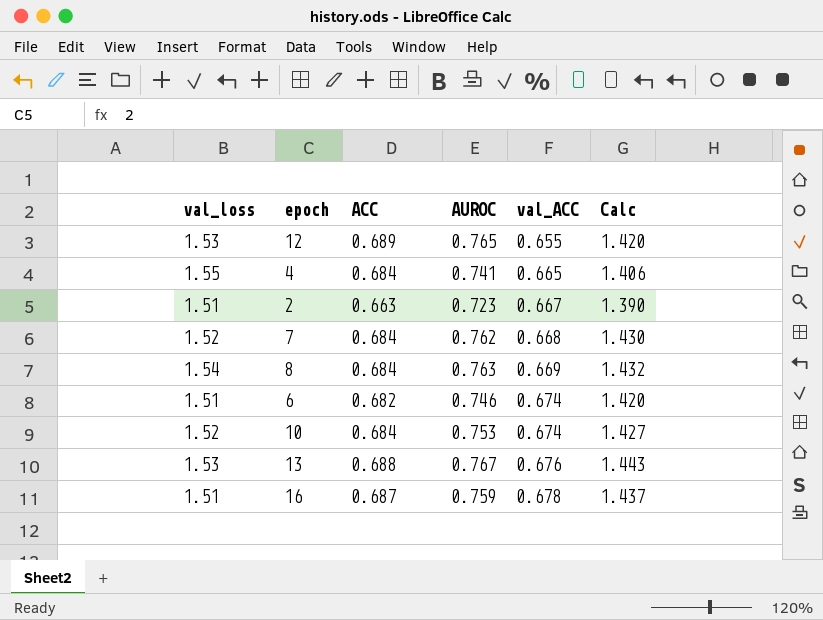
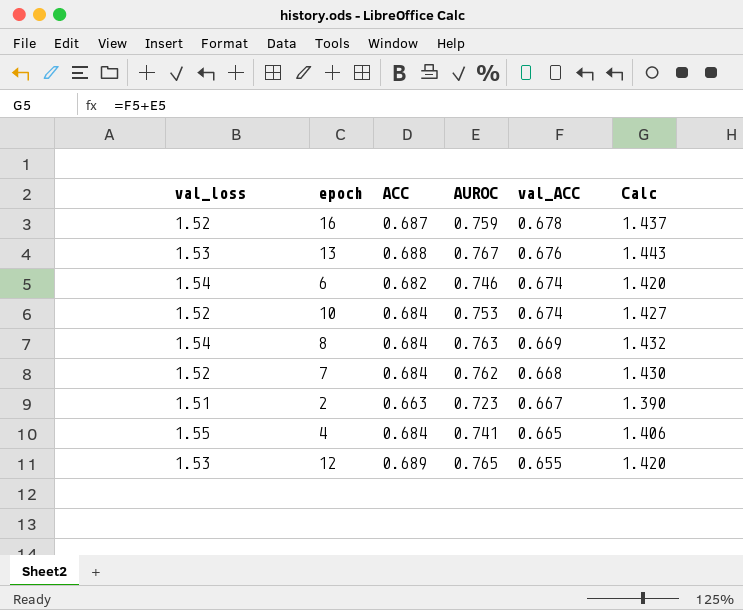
row order: val_ACC ascending -> val_ACC descending
16 | val_loss: 1.51 -> 1.52
6 | val_loss: 1.51 -> 1.54

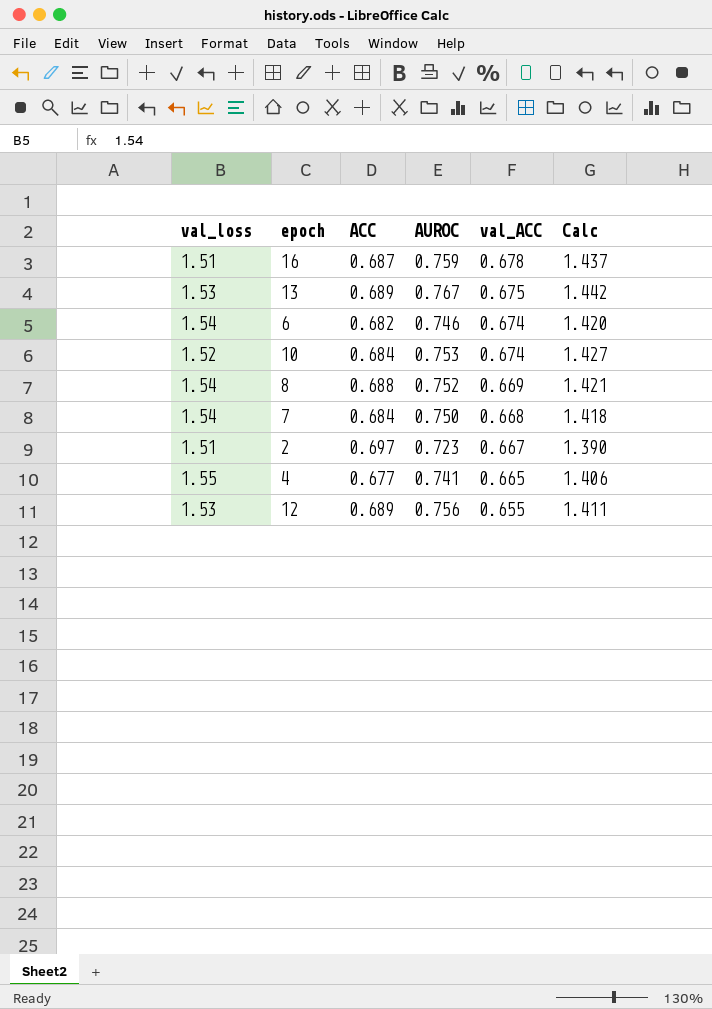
16 | val_loss: 1.52 -> 1.51
13 | ACC: 0.688 -> 0.689
13 | val_ACC: 0.676 -> 0.675
13 | Calc: 1.443 -> 1.442
8 | ACC: 0.684 -> 0.688
8 | AUROC: 0.763 -> 0.752
8 | Calc: 1.432 -> 1.421
7 | val_loss: 1.52 -> 1.54
7 | AUROC: 0.762 -> 0.750
7 | Calc: 1.430 -> 1.418
2 | ACC: 0.663 -> 0.697
4 | ACC: 0.684 -> 0.677
12 | AUROC: 0.765 -> 0.756
12 | Calc: 1.420 -> 1.411

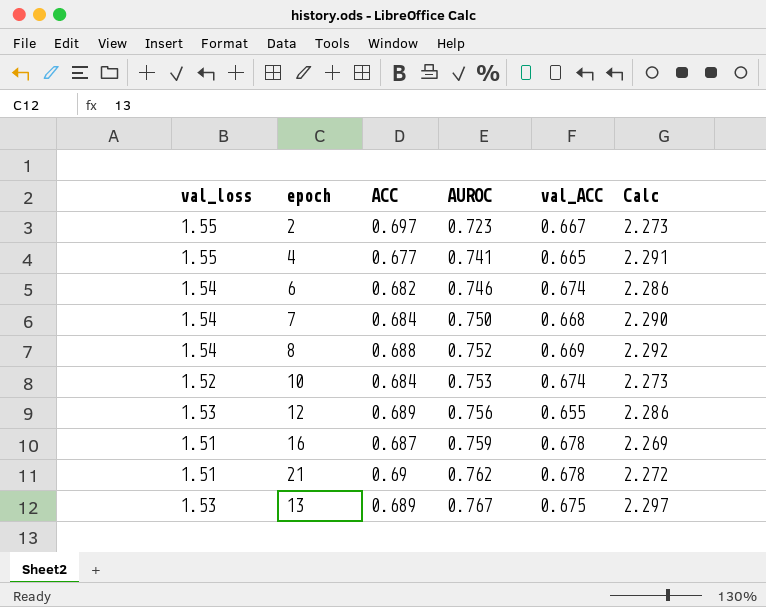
row order: val_ACC descending -> AUROC ascending
column Calc | formula: [AUROC] + [val_ACC] -> [val_loss] + [AUROC]
2 | val_loss: 1.51 -> 1.55
row 21: none -> 1.51 | 0.69 | 0.762 | 0.678 | 2.272

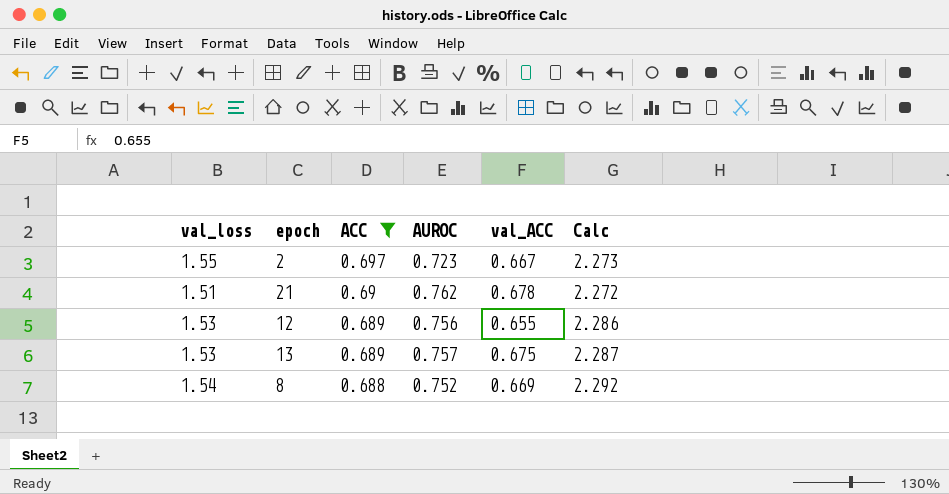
filter: none -> ACC >= 0.688
row order: AUROC ascending -> ACC descending
13 | AUROC: 0.767 -> 0.757
13 | Calc: 2.297 -> 2.287

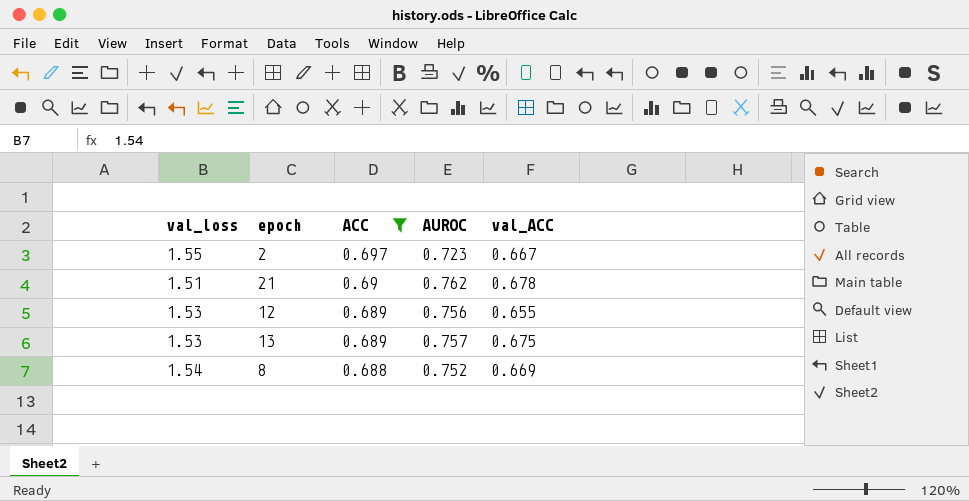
column Calc | formula: [val_loss] + [AUROC] -> none

